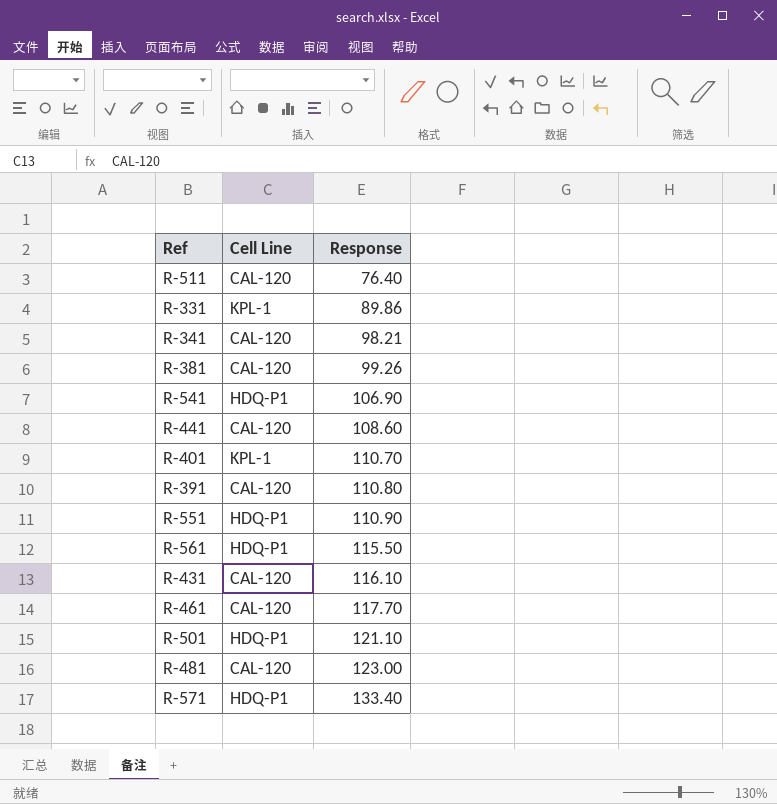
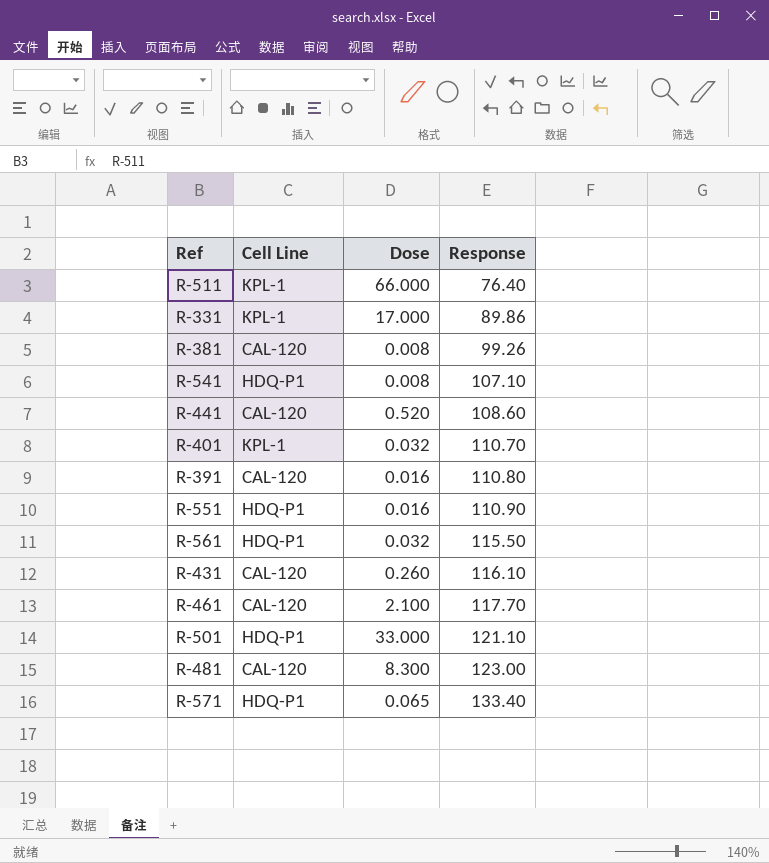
column Dose | position: none -> 3
row R-341: CAL-120 | 98.21 -> none
R-511 | Cell Line: CAL-120 -> KPL-1
R-541 | Response: 106.90 -> 107.10

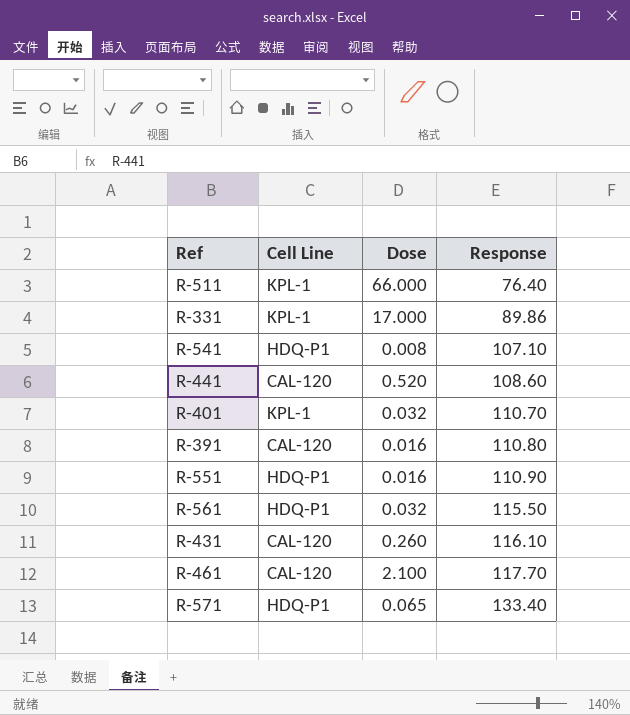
row R-381: CAL-120 | 0.008 | 99.26 -> none
row R-501: HDQ-P1 | 33.000 | 121.10 -> none
row R-481: CAL-120 | 8.300 | 123.00 -> none

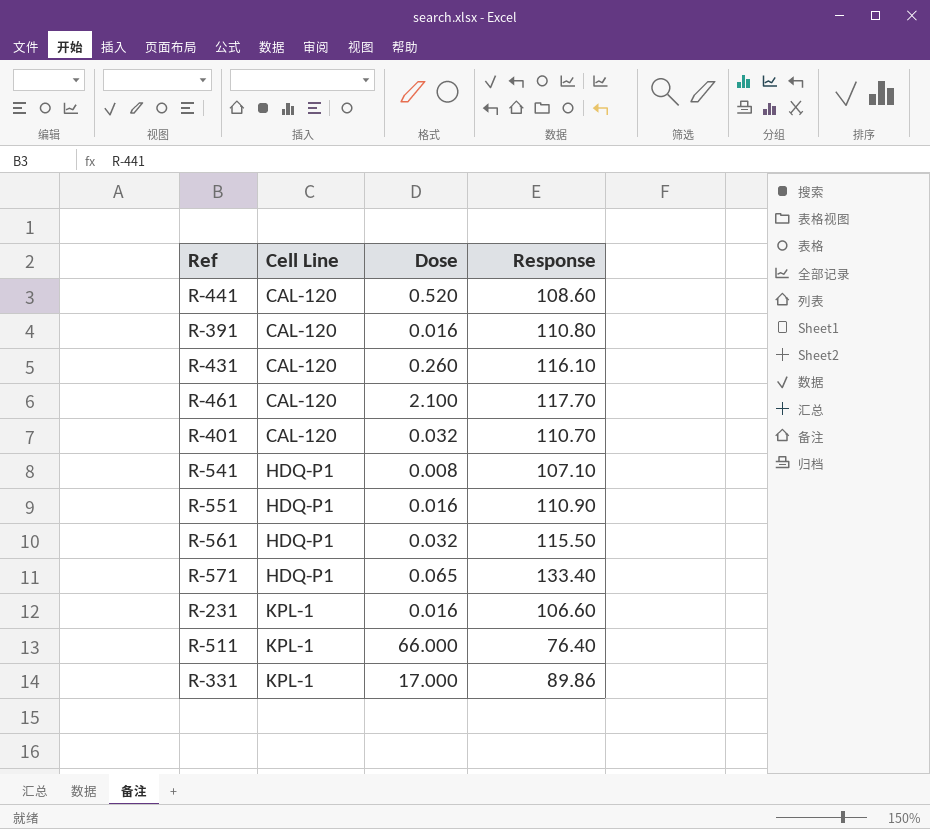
row order: Response ascending -> Cell Line ascending
R-401 | Cell Line: KPL-1 -> CAL-120
row R-231: none -> KPL-1 | 0.016 | 106.60

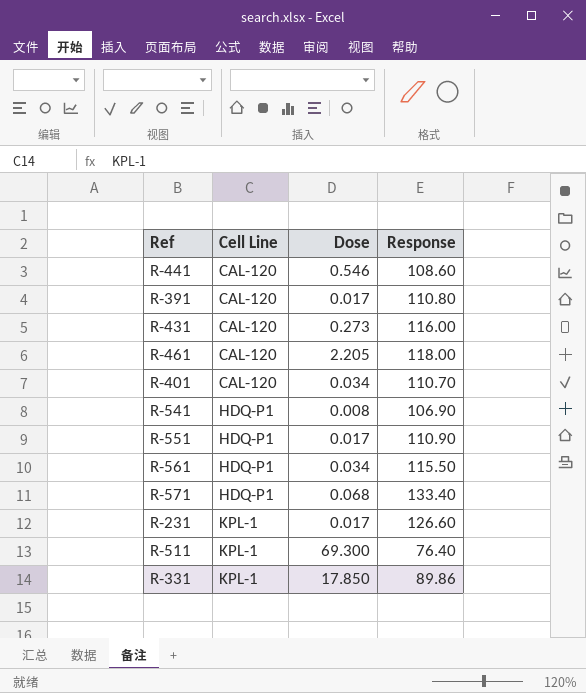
R-441 | Dose: 0.520 -> 0.546
R-391 | Dose: 0.016 -> 0.017
R-431 | Dose: 0.260 -> 0.273
R-431 | Response: 116.10 -> 116.00
R-461 | Dose: 2.100 -> 2.205
R-461 | Response: 117.70 -> 118.00
R-401 | Dose: 0.032 -> 0.034
R-541 | Response: 107.10 -> 106.90
R-551 | Dose: 0.016 -> 0.017
R-561 | Dose: 0.032 -> 0.034
R-571 | Dose: 0.065 -> 0.068
R-231 | Dose: 0.016 -> 0.017
R-231 | Response: 106.60 -> 126.60
R-511 | Dose: 66.000 -> 69.300
R-331 | Dose: 17.000 -> 17.850

